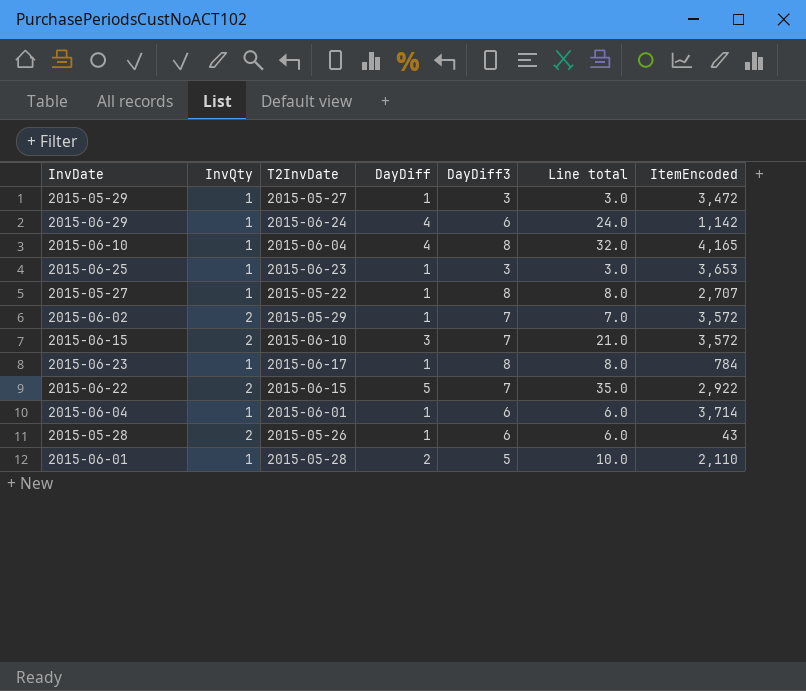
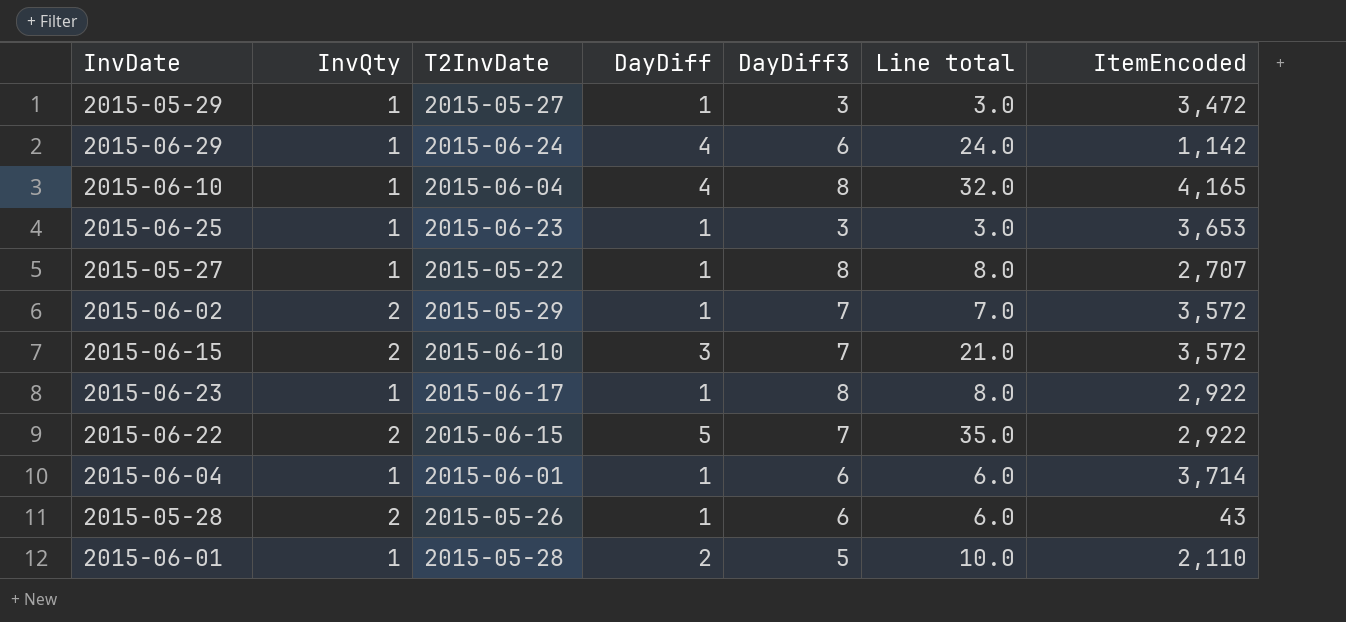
2015-06-23 | ItemEncoded: 784 -> 2,922

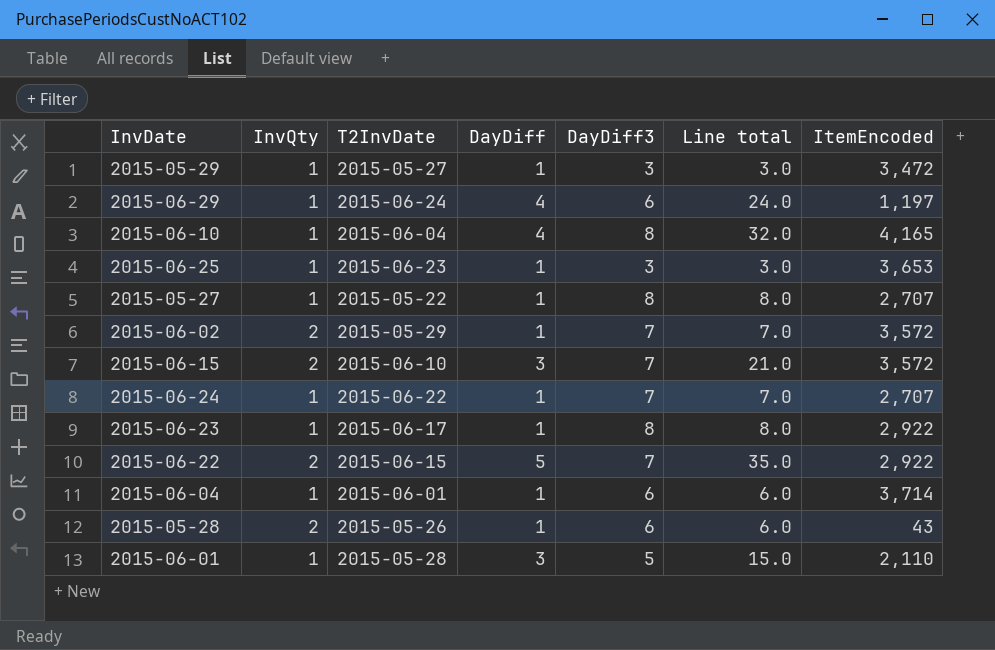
2015-06-29 | ItemEncoded: 1,142 -> 1,197
row 2015-06-24: none -> 1 | 2015-06-22 | 1 | 7 | 7.0 | 2,707
2015-06-01 | DayDiff: 2 -> 3
2015-06-01 | Line total: 10.0 -> 15.0

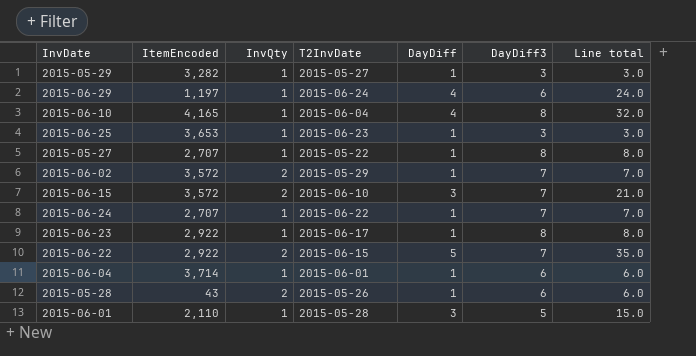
column ItemEncoded | position: 7 -> 2
2015-05-29 | ItemEncoded: 3,472 -> 3,282

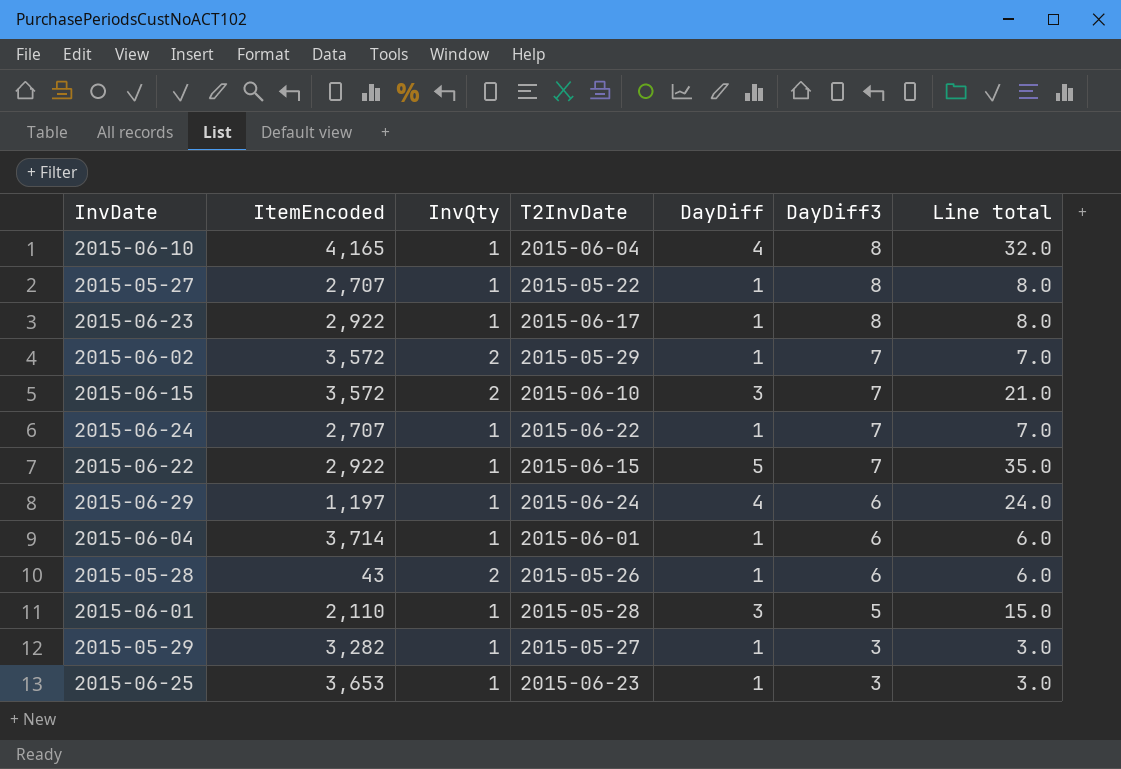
row order: none -> DayDiff3 descending
2015-06-22 | InvQty: 2 -> 1

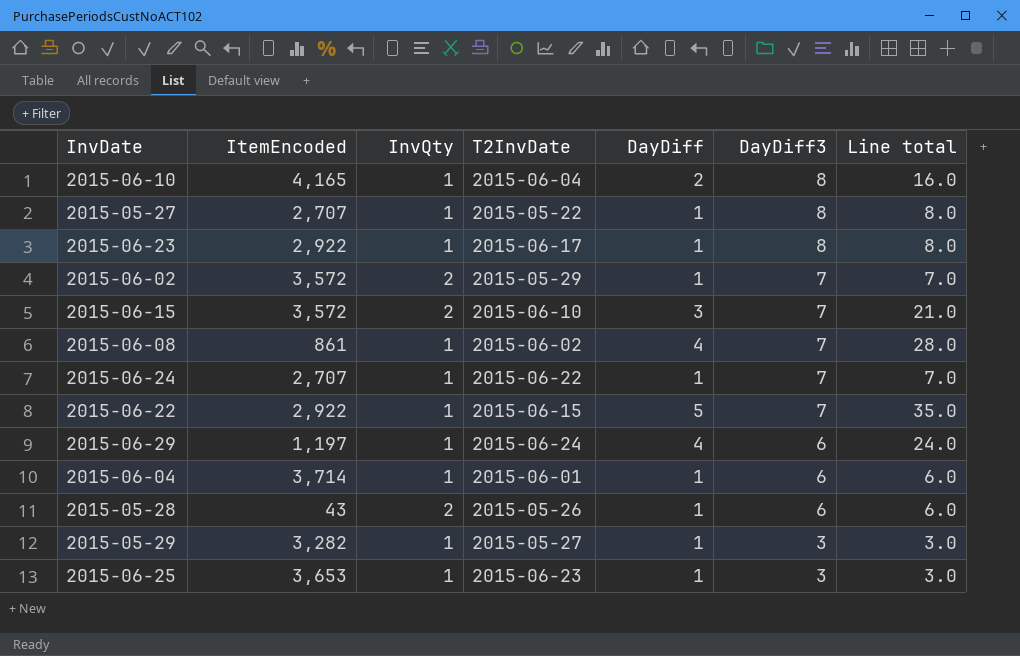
row 2015-06-01: 2,110 | 1 | 2015-05-28 | 3 | 5 | 15.0 -> none
2015-06-10 | DayDiff: 4 -> 2
2015-06-10 | Line total: 32.0 -> 16.0
row 2015-06-08: none -> 861 | 1 | 2015-06-02 | 4 | 7 | 28.0

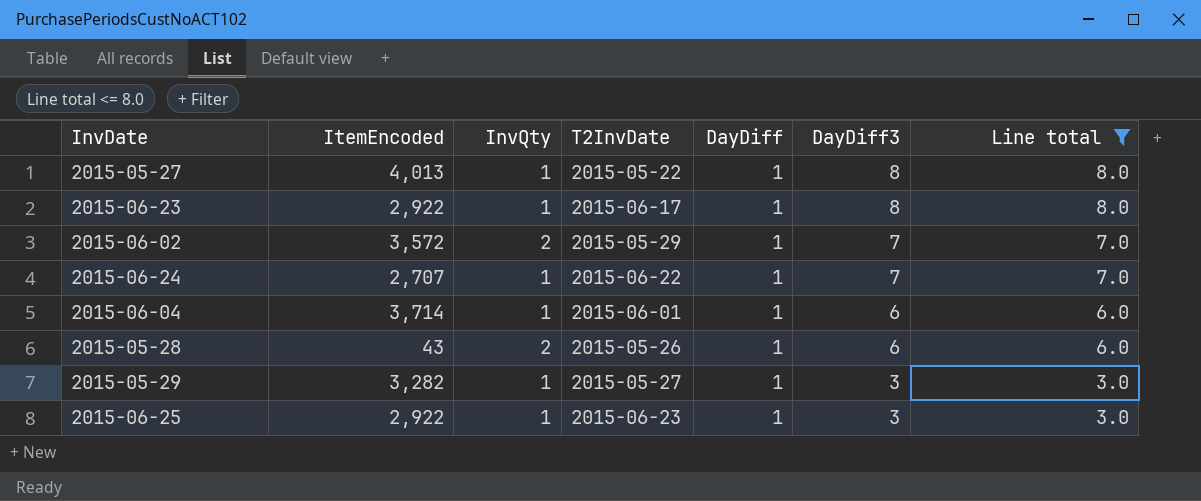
filter: none -> Line total <= 8.0
2015-05-27 | ItemEncoded: 2,707 -> 4,013
2015-06-25 | ItemEncoded: 3,653 -> 2,922

